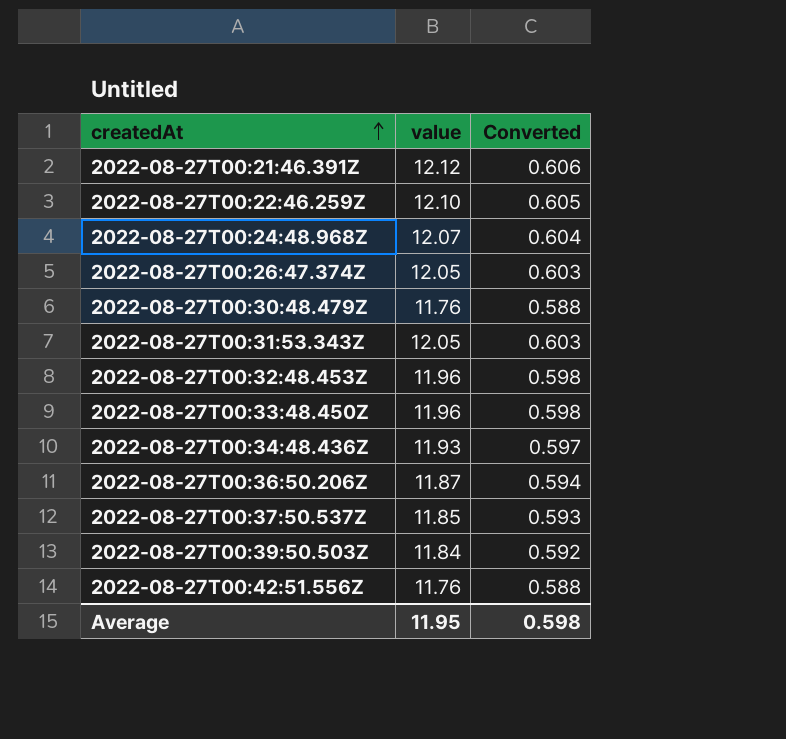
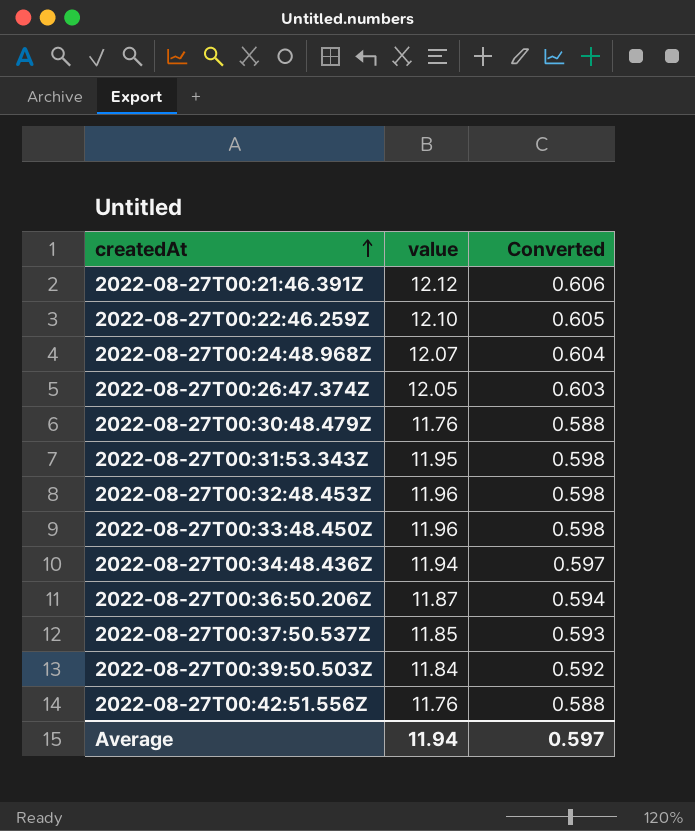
2022-08-27T00:31:53.343Z | value: 12.05 -> 11.95
2022-08-27T00:31:53.343Z | Converted: 0.603 -> 0.598
2022-08-27T00:34:48.436Z | value: 11.93 -> 11.94
Average | value: 11.95 -> 11.94
Average | Converted: 0.598 -> 0.597

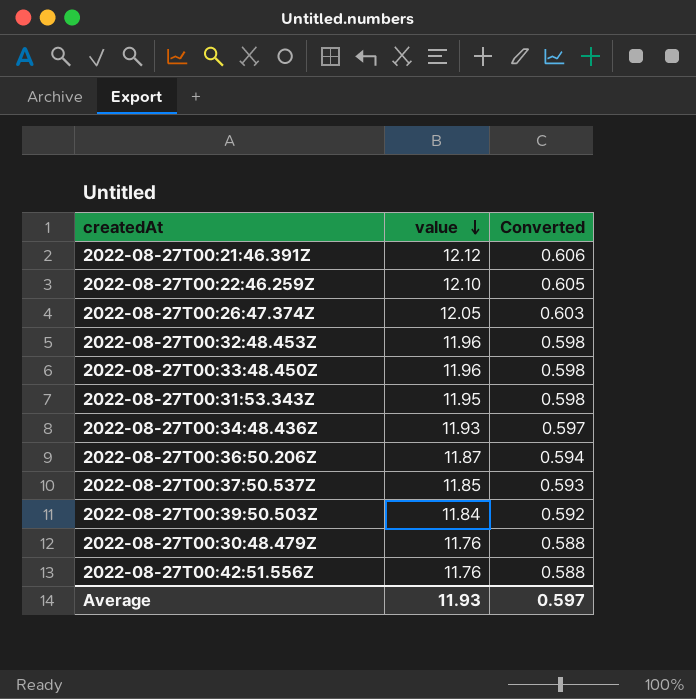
row order: createdAt ascending -> value descending
row 2022-08-27T00:24:48.968Z: 12.07 | 0.604 -> none
2022-08-27T00:34:48.436Z | value: 11.94 -> 11.93
Average | value: 11.94 -> 11.93

